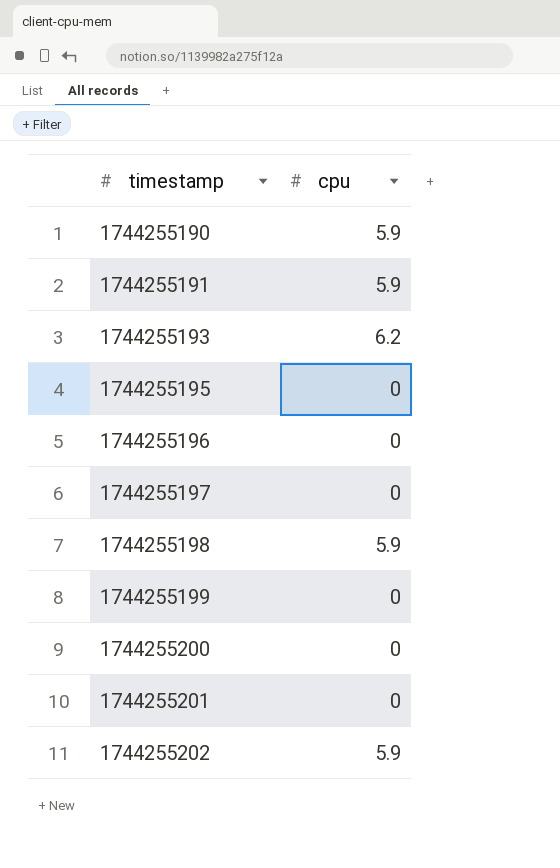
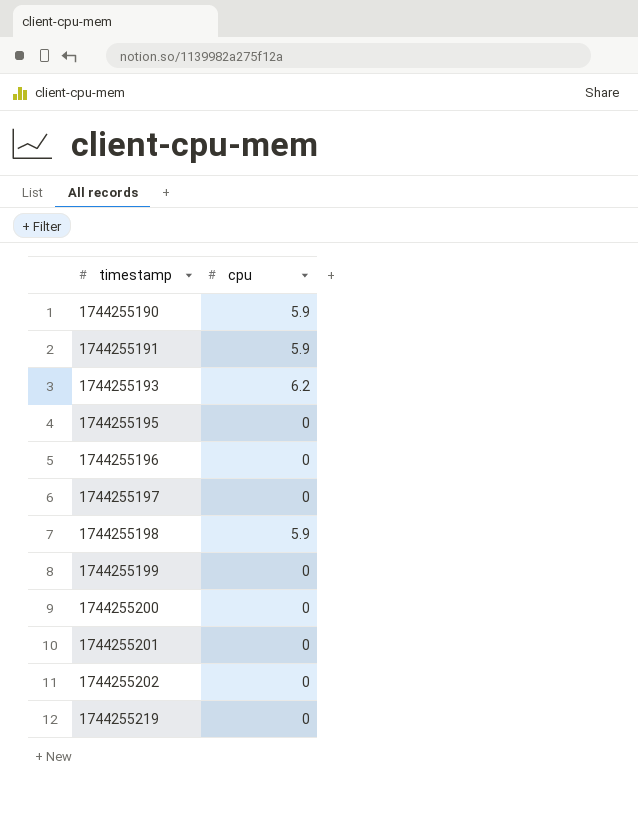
1744255202 | cpu: 5.9 -> 0
row 1744255219: none -> 0

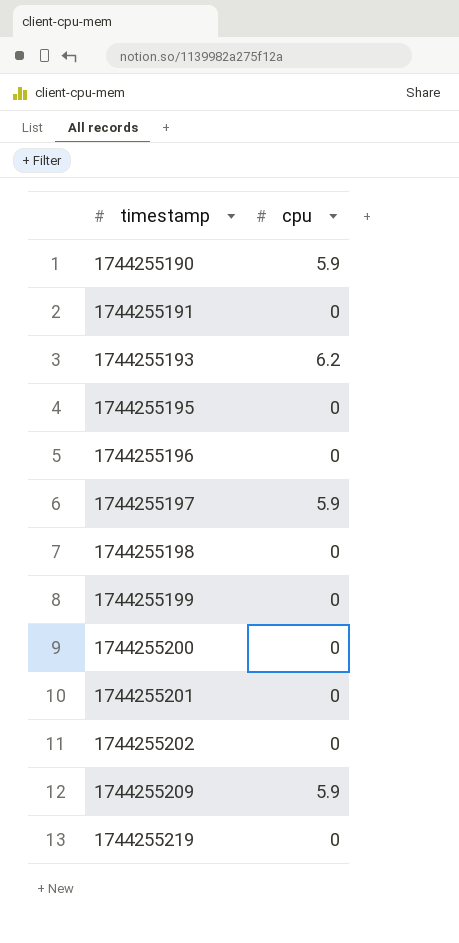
1744255191 | cpu: 5.9 -> 0
1744255197 | cpu: 0 -> 5.9
1744255198 | cpu: 5.9 -> 0
row 1744255209: none -> 5.9

